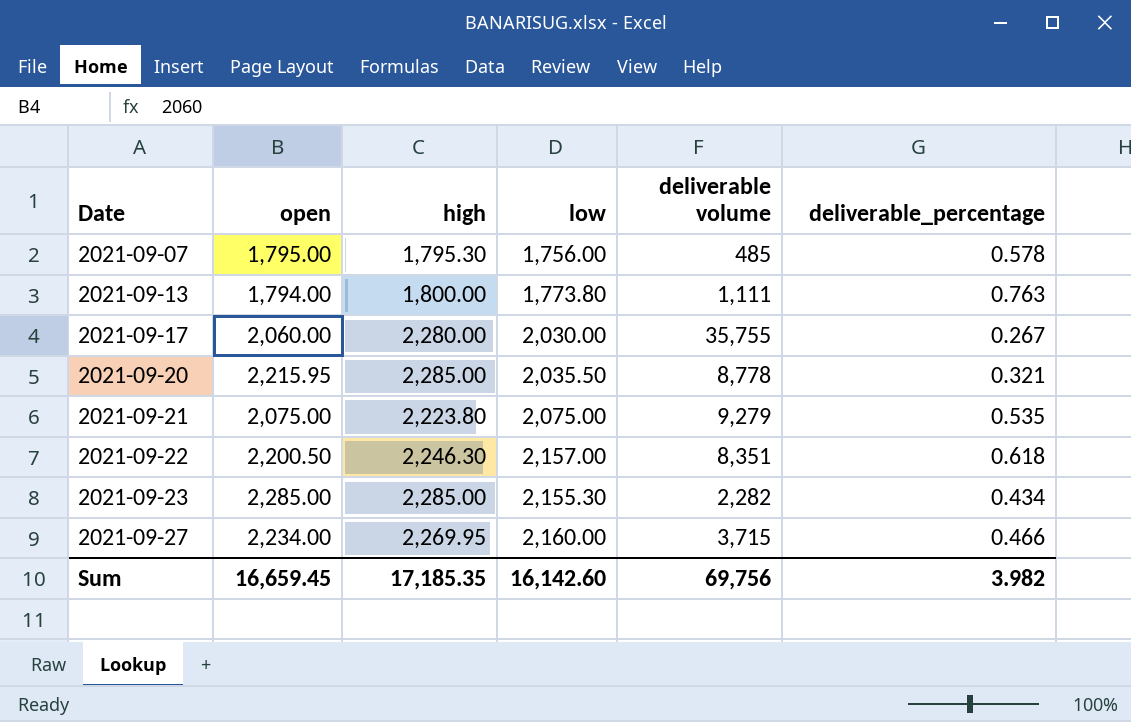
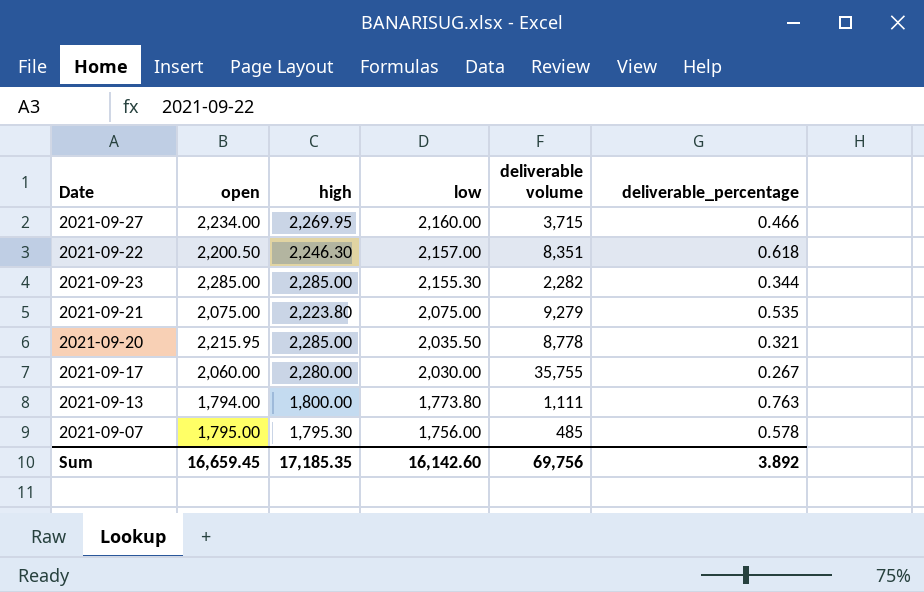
row order: Date ascending -> low descending
2021-09-23 | deliverable_percentage: 0.434 -> 0.344
Sum | deliverable_percentage: 3.982 -> 3.892

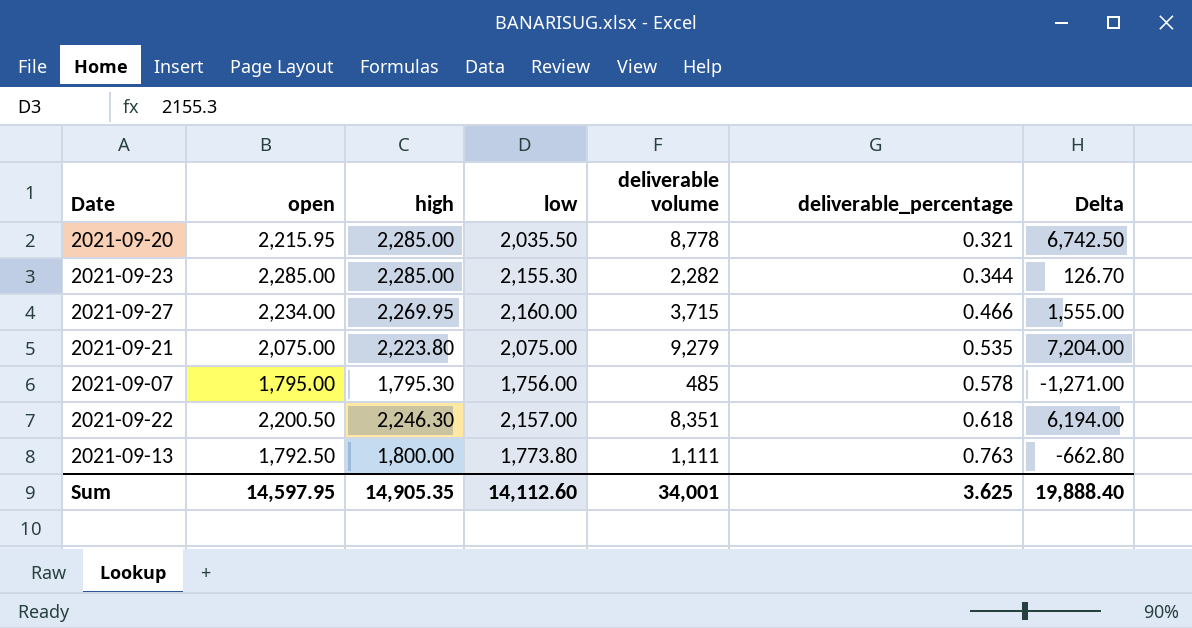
row order: low descending -> deliverable_percentage ascending
column Delta | formula: none -> [deliverable volume] - [low]
row 2021-09-17: 2,060.00 | 2,280.00 | 2,030.00 | 35,755 | 0.267 -> none
2021-09-13 | open: 1,794.00 -> 1,792.50
Sum | open: 16,659.45 -> 14,597.95
Sum | high: 17,185.35 -> 14,905.35
Sum | low: 16,142.60 -> 14,112.60
Sum | deliverable volume: 69,756 -> 34,001
Sum | deliverable_percentage: 3.892 -> 3.625

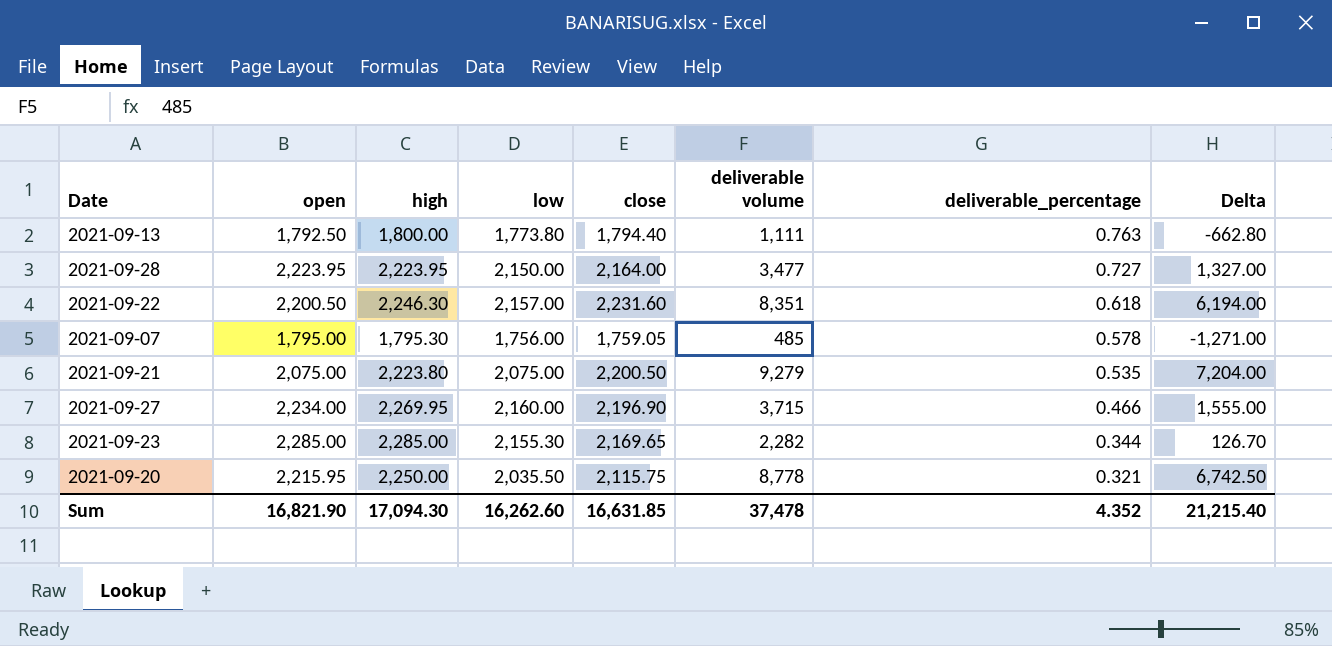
row order: deliverable_percentage ascending -> deliverable_percentage descending
column close | position: none -> 5
row 2021-09-28: none -> 2,223.95 | 2,223.95 | 2,150.00 | 2,164.00 | 3,477 | 0.727 | 1,327.00
2021-09-20 | high: 2,285.00 -> 2,250.00
Sum | open: 14,597.95 -> 16,821.90
Sum | high: 14,905.35 -> 17,094.30
Sum | low: 14,112.60 -> 16,262.60
Sum | deliverable volume: 34,001 -> 37,478
Sum | deliverable_percentage: 3.625 -> 4.352
Sum | Delta: 19,888.40 -> 21,215.40

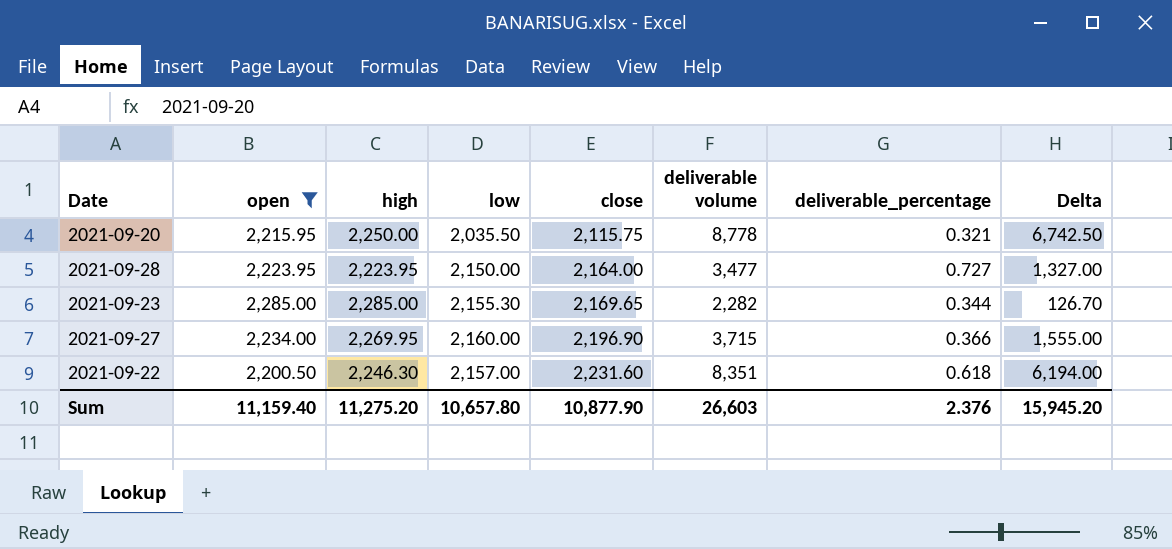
filter: none -> open >= 2,200.50
row order: deliverable_percentage descending -> close ascending
2021-09-27 | deliverable_percentage: 0.466 -> 0.366
Sum | open: 16,821.90 -> 11,159.40
Sum | high: 17,094.30 -> 11,275.20
Sum | low: 16,262.60 -> 10,657.80
Sum | close: 16,631.85 -> 10,877.90
Sum | deliverable volume: 37,478 -> 26,603
Sum | deliverable_percentage: 4.352 -> 2.376
Sum | Delta: 21,215.40 -> 15,945.20

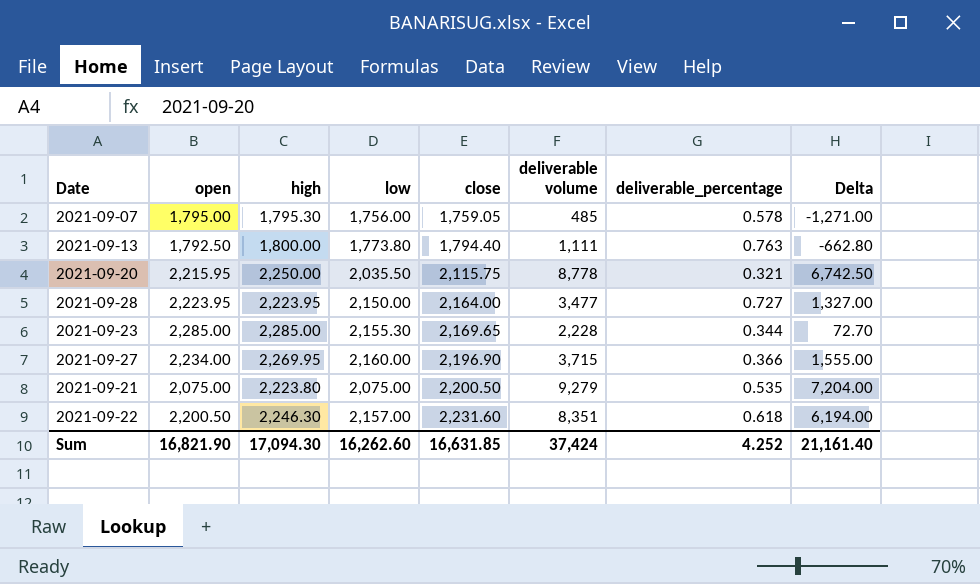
filter: open >= 2,200.50 -> none
2021-09-23 | deliverable volume: 2,282 -> 2,228
2021-09-23 | Delta: 126.70 -> 72.70
Sum | open: 11,159.40 -> 16,821.90
Sum | high: 11,275.20 -> 17,094.30
Sum | low: 10,657.80 -> 16,262.60
Sum | close: 10,877.90 -> 16,631.85
Sum | deliverable volume: 26,603 -> 37,424
Sum | deliverable_percentage: 2.376 -> 4.252
Sum | Delta: 15,945.20 -> 21,161.40

